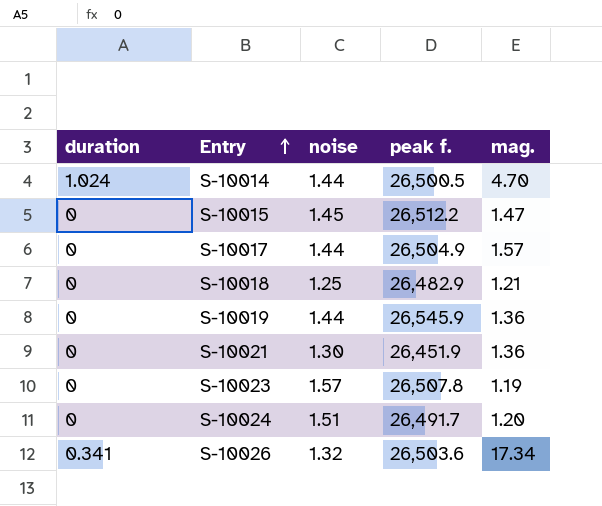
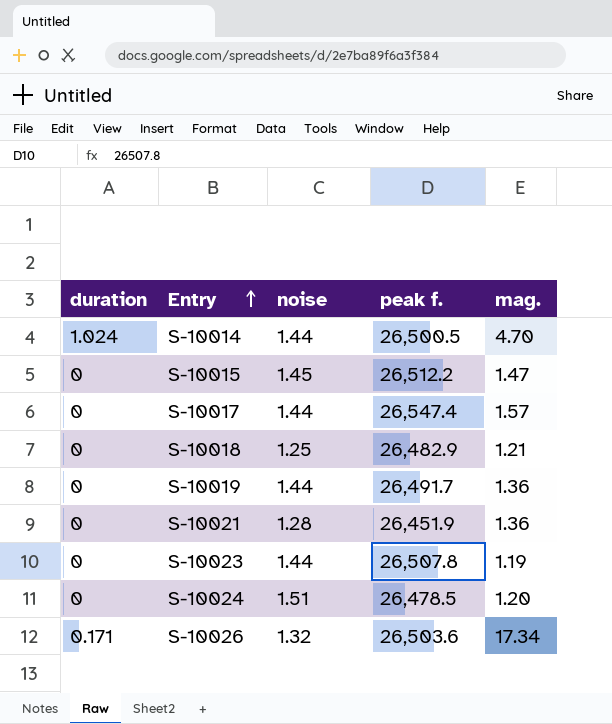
S-10017 | peak f.: 26,504.9 -> 26,547.4
S-10019 | peak f.: 26,545.9 -> 26,491.7
S-10021 | noise: 1.30 -> 1.28
S-10023 | noise: 1.57 -> 1.44
S-10024 | peak f.: 26,491.7 -> 26,478.5
S-10026 | duration: 0.341 -> 0.171

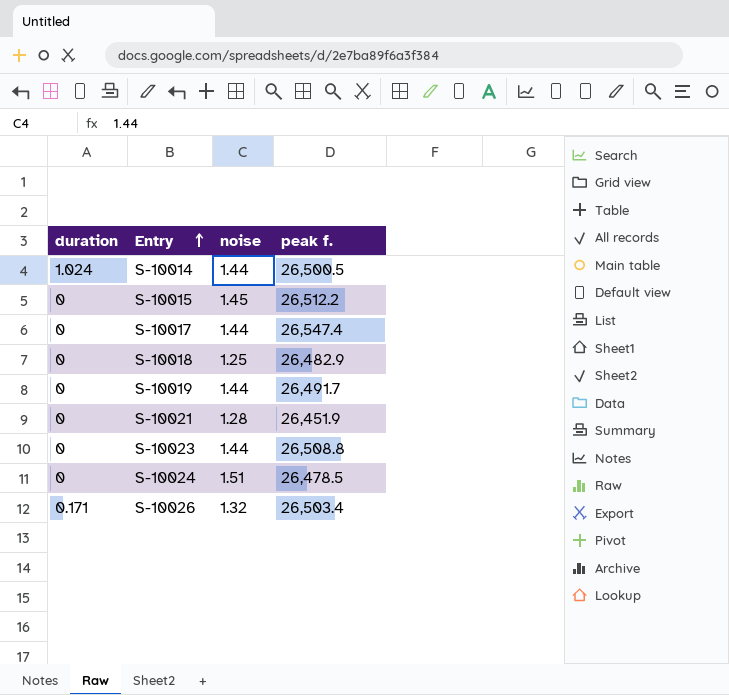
column mag. | position: 5 -> none
S-10023 | peak f.: 26,507.8 -> 26,508.8
S-10026 | peak f.: 26,503.6 -> 26,503.4

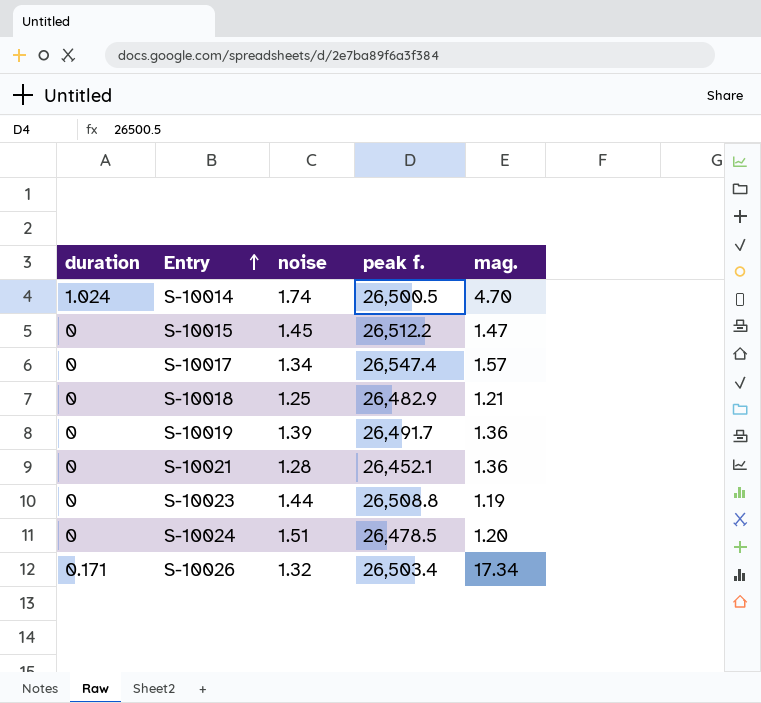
column mag. | position: none -> 5
S-10014 | noise: 1.44 -> 1.74
S-10017 | noise: 1.44 -> 1.34
S-10019 | noise: 1.44 -> 1.39
S-10021 | peak f.: 26,451.9 -> 26,452.1

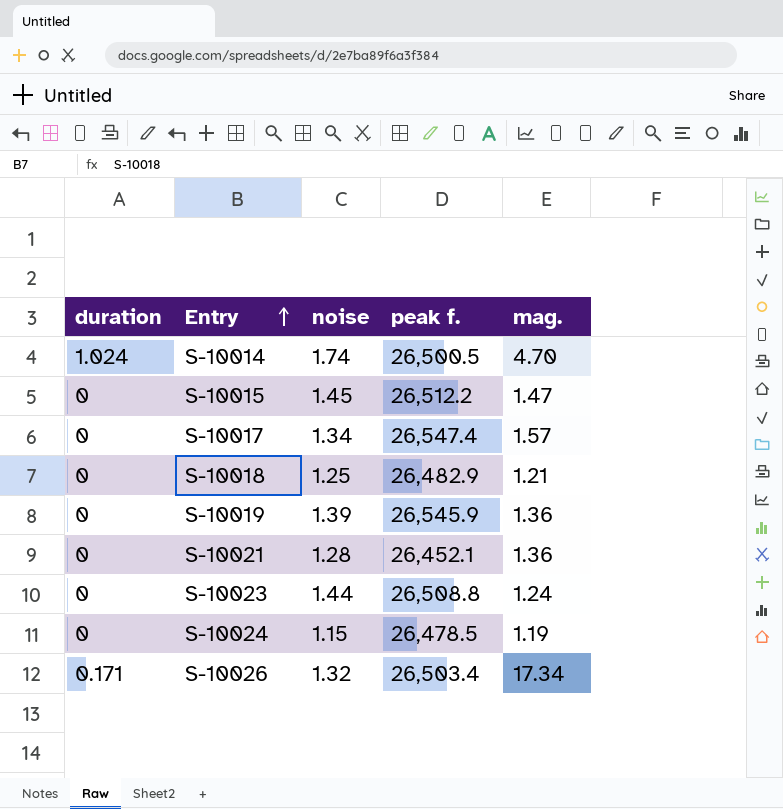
S-10019 | peak f.: 26,491.7 -> 26,545.9
S-10023 | mag.: 1.19 -> 1.24
S-10024 | noise: 1.51 -> 1.15
S-10024 | mag.: 1.20 -> 1.19

